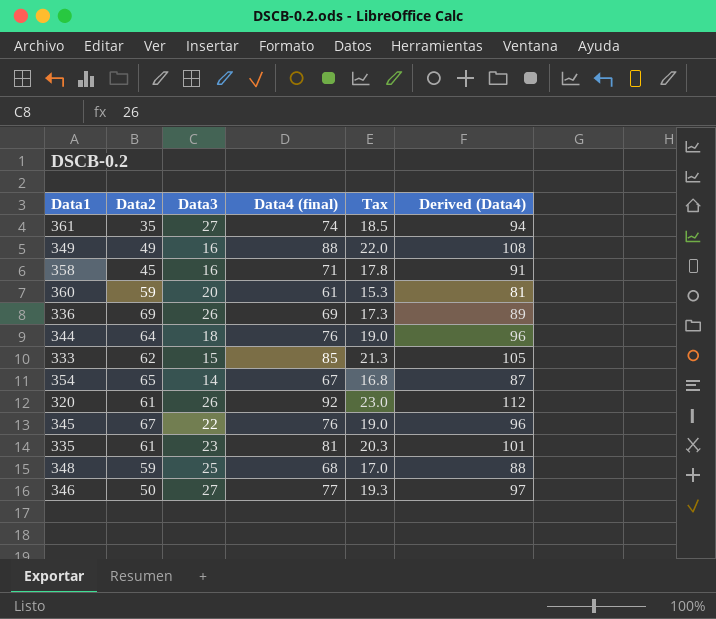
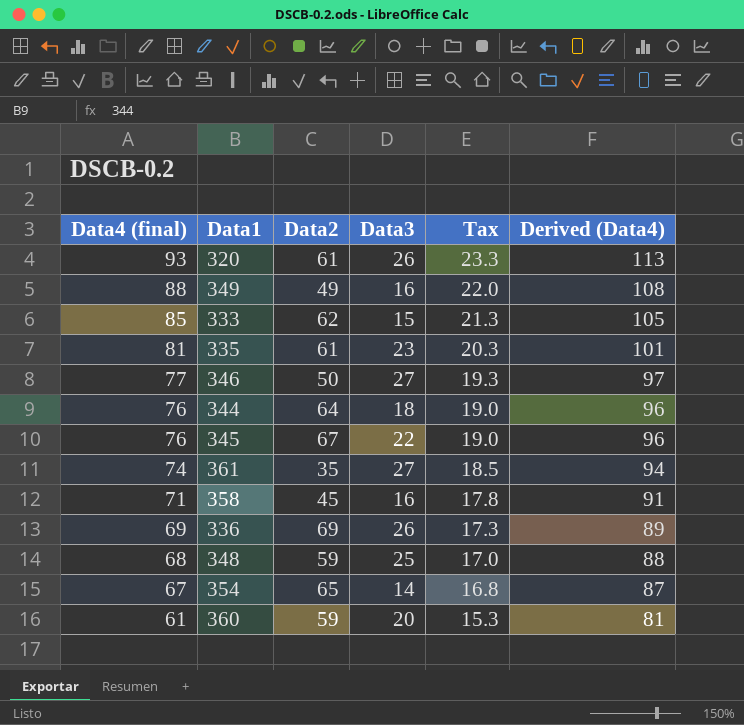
row order: none -> Data4 (final) descending
column Data4 (final) | position: 4 -> 1
320 | Data4 (final): 92 -> 93
320 | Tax: 23.0 -> 23.3
320 | Derived (Data4): 112 -> 113

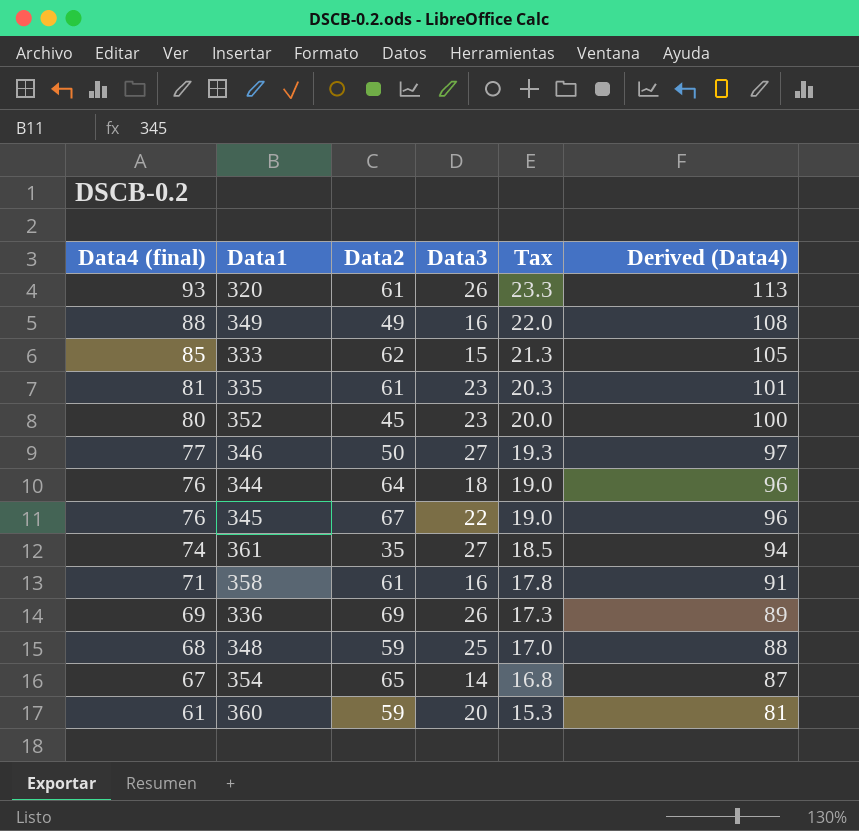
row 352: none -> 80 | 45 | 23 | 20.0 | 100
358 | Data2: 45 -> 61

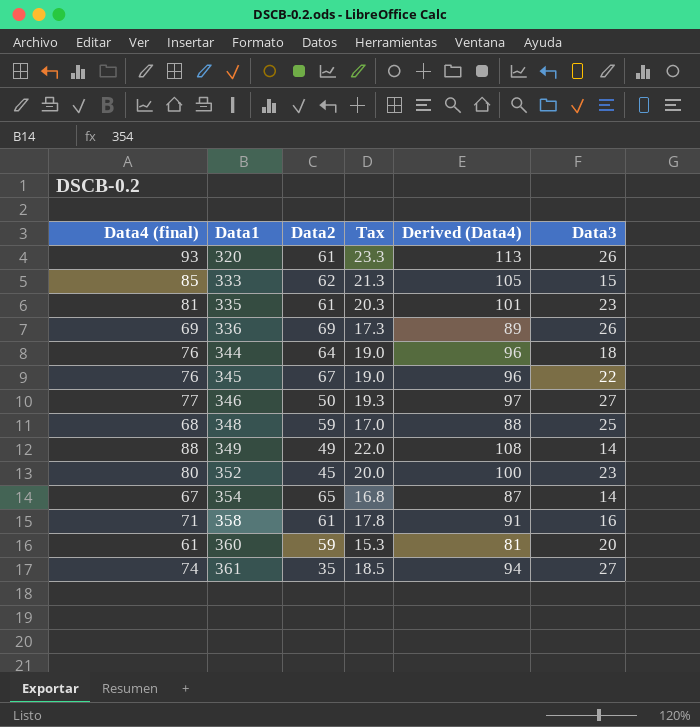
row order: Data4 (final) descending -> Data1 ascending
column Data3 | position: 4 -> 6
349 | Data3: 16 -> 14

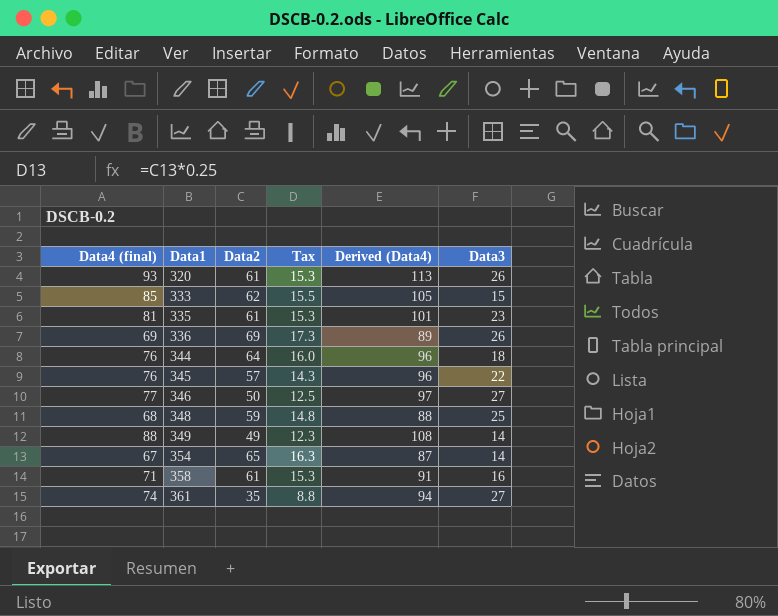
column Tax | formula: [Data4 (final)] * 0.25 -> [Data2] * 0.25
row 352: 80 | 45 | 20.0 | 100 | 23 -> none
row 360: 61 | 59 | 15.3 | 81 | 20 -> none
345 | Data2: 67 -> 57

